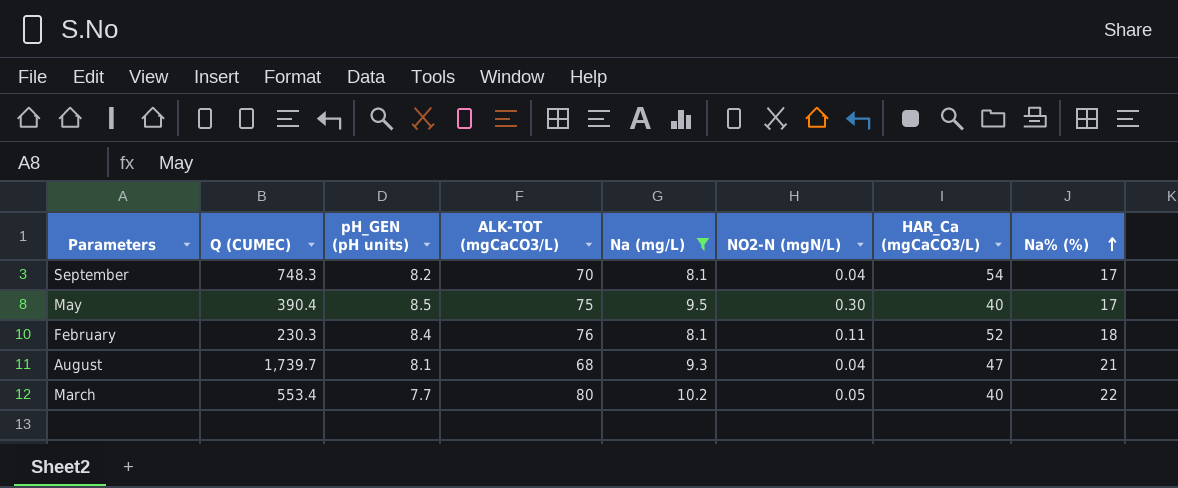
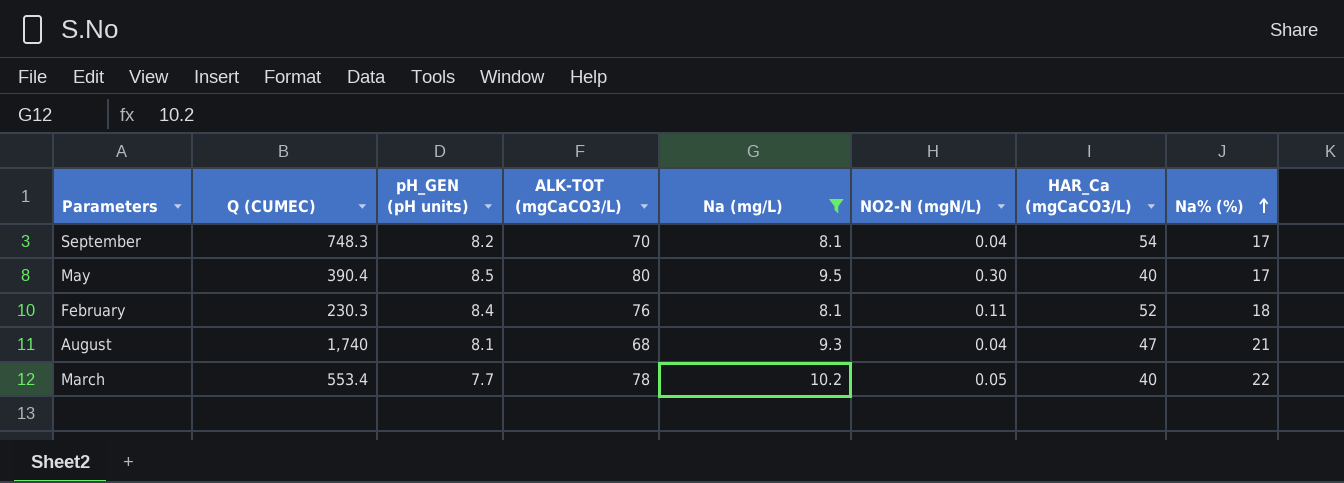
May | ALK-TOT (mgCaCO3/L): 75 -> 80
August | Q (CUMEC): 1,739.7 -> 1,740
March | ALK-TOT (mgCaCO3/L): 80 -> 78

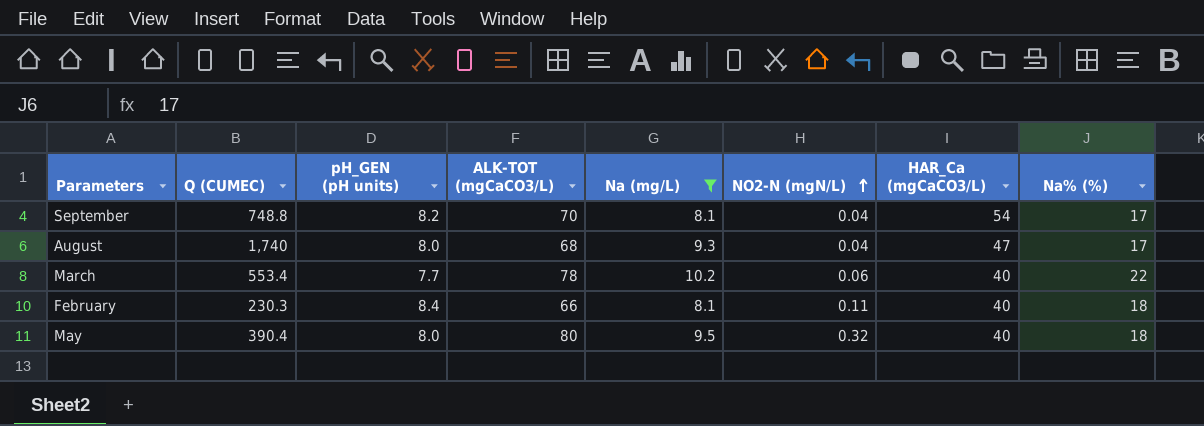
row order: Na% (%) ascending -> NO2-N (mgN/L) ascending
September | Q (CUMEC): 748.3 -> 748.8
August | pH_GEN (pH units): 8.1 -> 8.0
August | Na% (%): 21 -> 17
March | NO2-N (mgN/L): 0.05 -> 0.06
February | ALK-TOT (mgCaCO3/L): 76 -> 66
February | HAR_Ca (mgCaCO3/L): 52 -> 40
May | pH_GEN (pH units): 8.5 -> 8.0
May | NO2-N (mgN/L): 0.30 -> 0.32
May | Na% (%): 17 -> 18

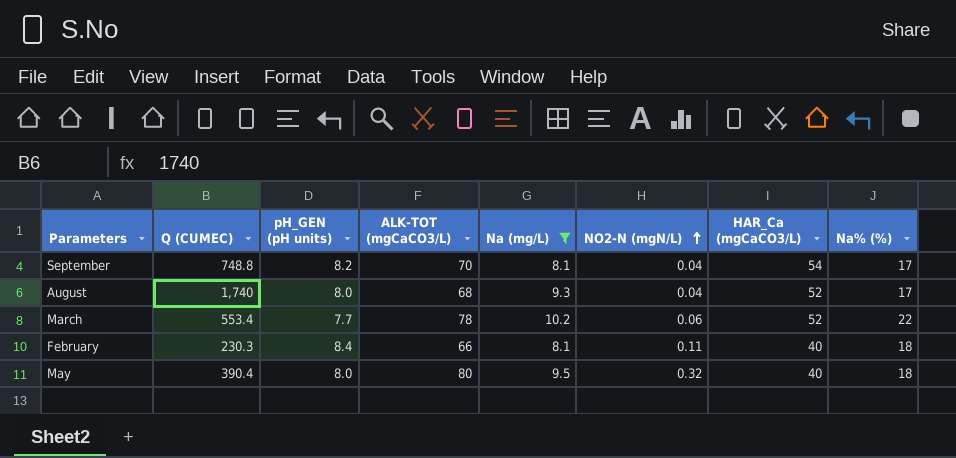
August | HAR_Ca (mgCaCO3/L): 47 -> 52
March | HAR_Ca (mgCaCO3/L): 40 -> 52

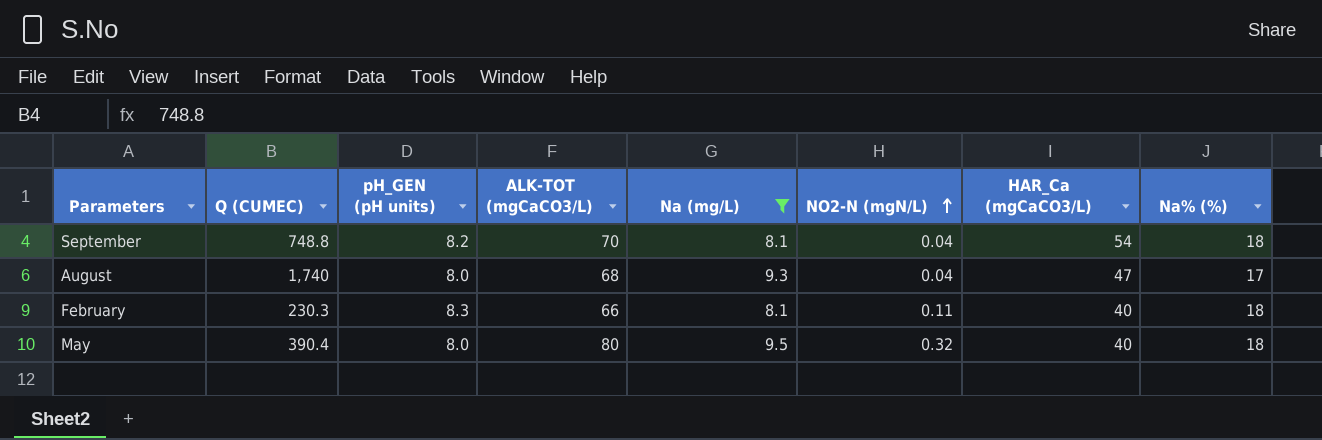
row March: 553.4 | 7.7 | 78 | 10.2 | 0.06 | 52 | 22 -> none
September | Na% (%): 17 -> 18
August | HAR_Ca (mgCaCO3/L): 52 -> 47
February | pH_GEN (pH units): 8.4 -> 8.3

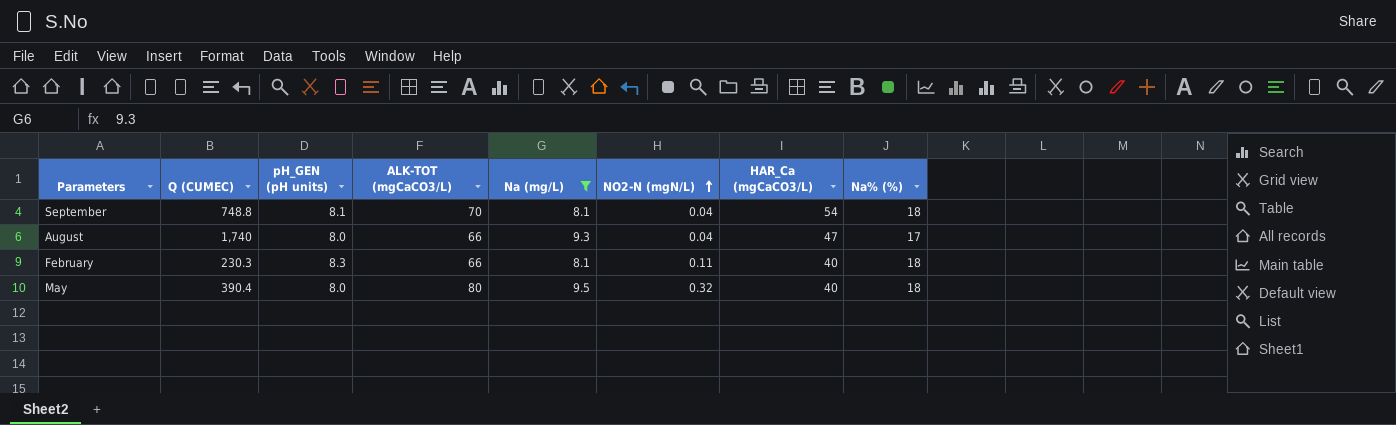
September | pH_GEN (pH units): 8.2 -> 8.1
August | ALK-TOT (mgCaCO3/L): 68 -> 66

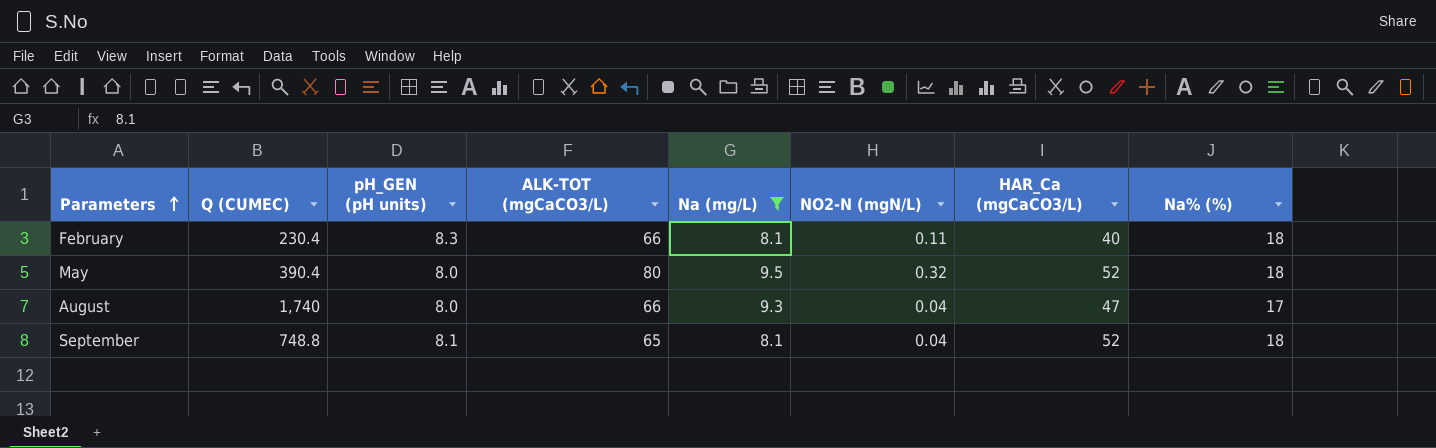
row order: NO2-N (mgN/L) ascending -> Parameters ascending
February | Q (CUMEC): 230.3 -> 230.4
May | HAR_Ca (mgCaCO3/L): 40 -> 52
September | ALK-TOT (mgCaCO3/L): 70 -> 65
September | HAR_Ca (mgCaCO3/L): 54 -> 52

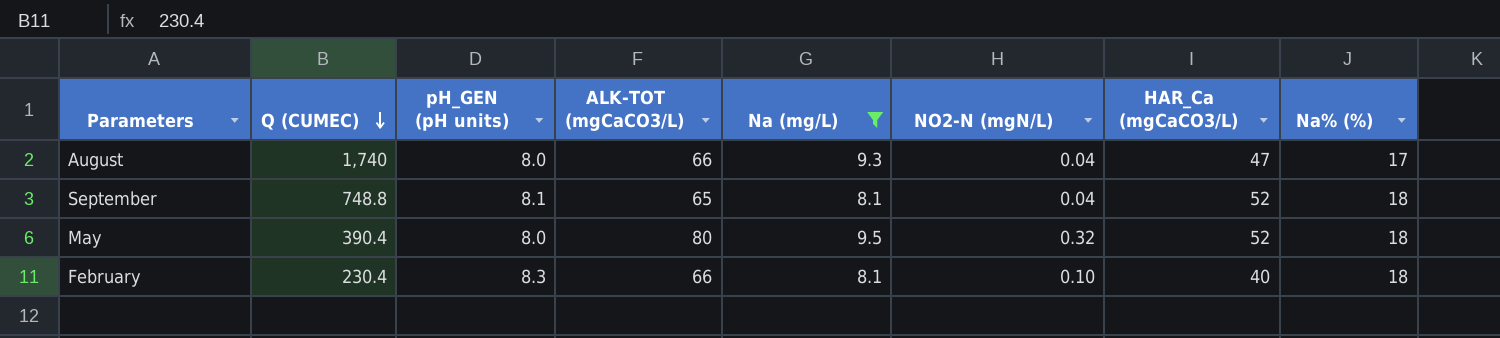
row order: Parameters ascending -> Q (CUMEC) descending
February | NO2-N (mgN/L): 0.11 -> 0.10

